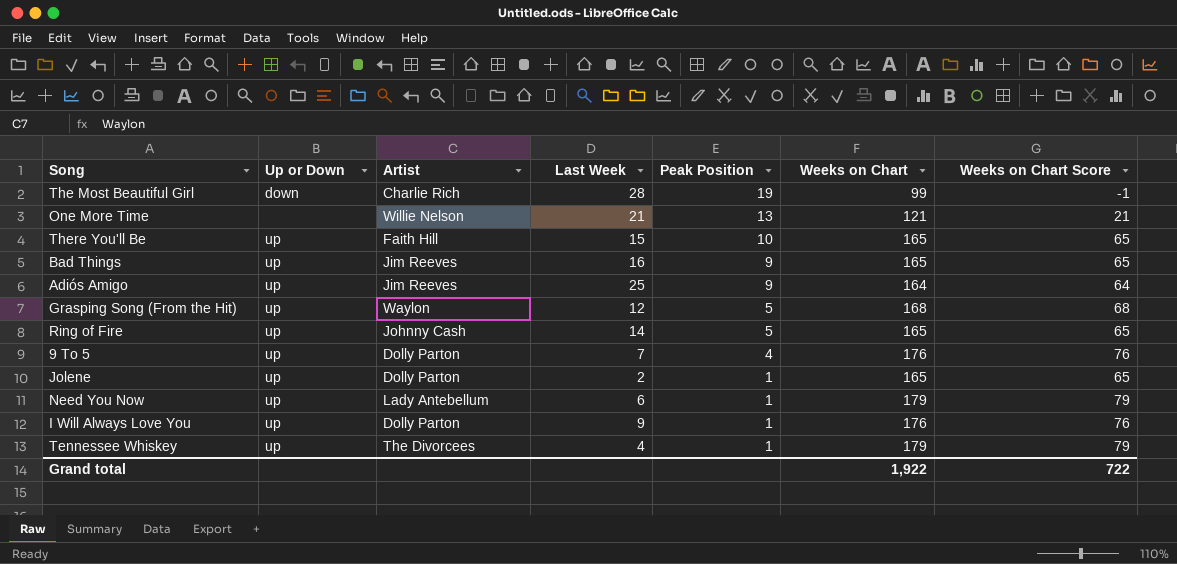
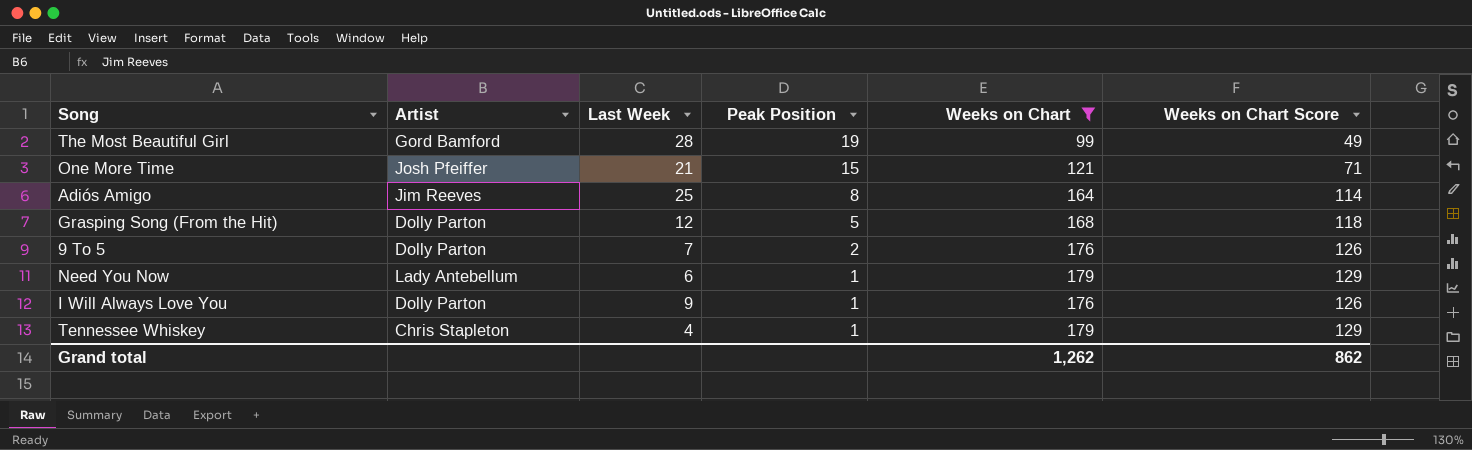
filter: none -> Weeks on Chart != 165
column Up or Down | position: 2 -> none
column Weeks on Chart Score | formula: [Weeks on Chart] - 100 -> [Weeks on Chart] - 50
The Most Beautiful Girl | Artist: Charlie Rich -> Gord Bamford
One More Time | Artist: Willie Nelson -> Josh Pfeiffer
One More Time | Peak Position: 13 -> 15
Adiós Amigo | Peak Position: 9 -> 8
Grasping Song (From the Hit) | Artist: Waylon -> Dolly Parton
9 To 5 | Peak Position: 4 -> 2
Tennessee Whiskey | Artist: The Divorcees -> Chris Stapleton
Grand total | Weeks on Chart: 1,922 -> 1,262
Grand total | Weeks on Chart Score: 722 -> 862

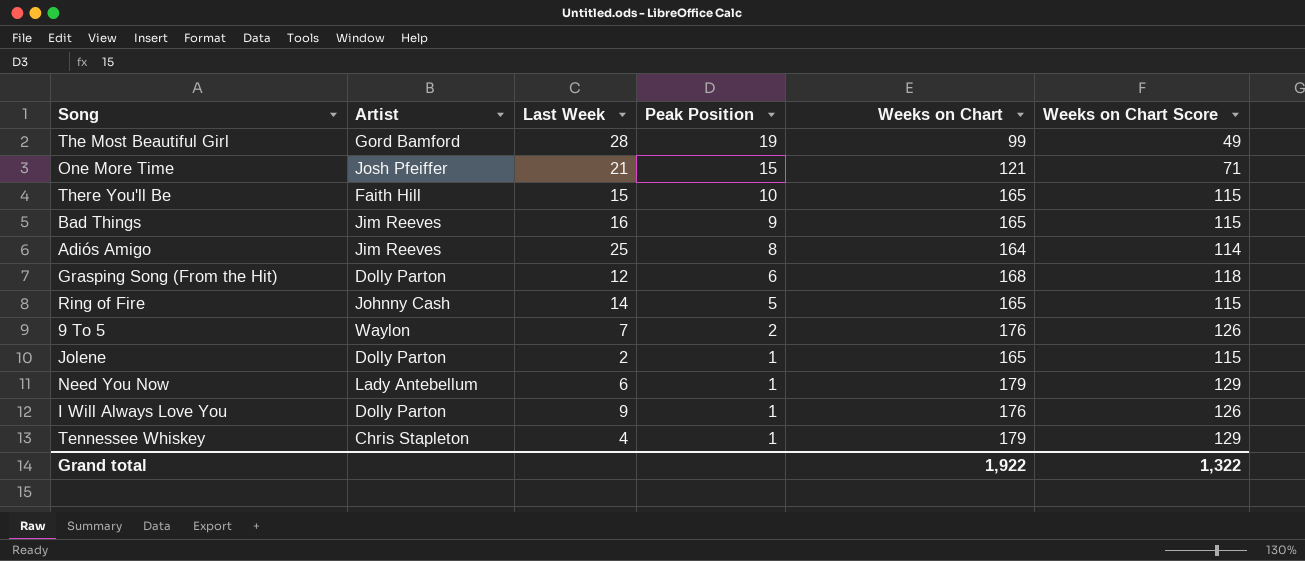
filter: Weeks on Chart != 165 -> none
Grasping Song (From the Hit) | Peak Position: 5 -> 6
9 To 5 | Artist: Dolly Parton -> Waylon
Grand total | Weeks on Chart: 1,262 -> 1,922
Grand total | Weeks on Chart Score: 862 -> 1,322

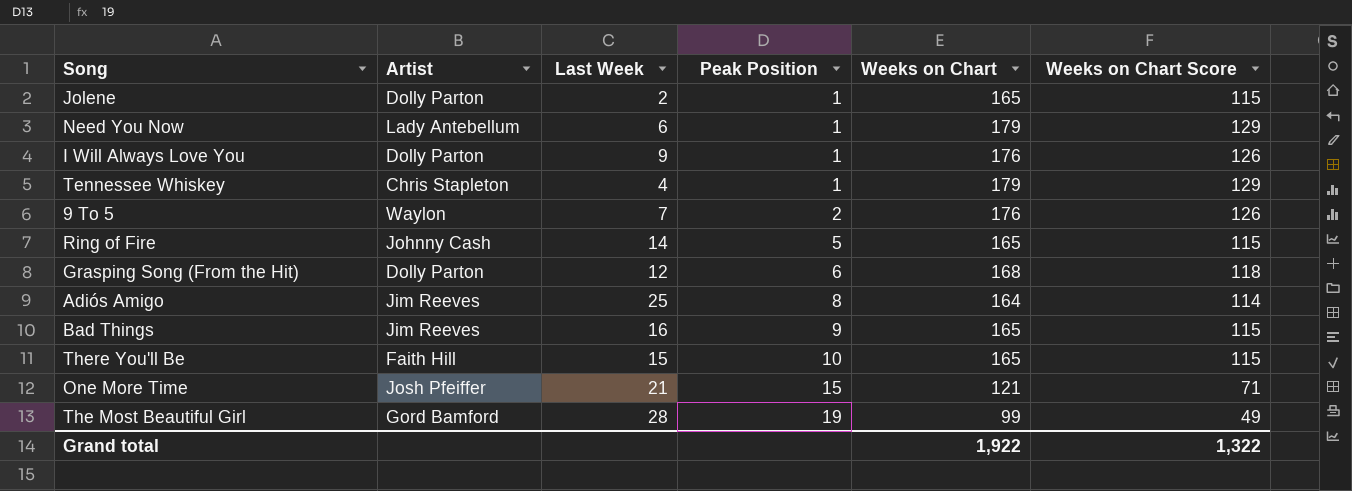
row order: Peak Position descending -> Peak Position ascending

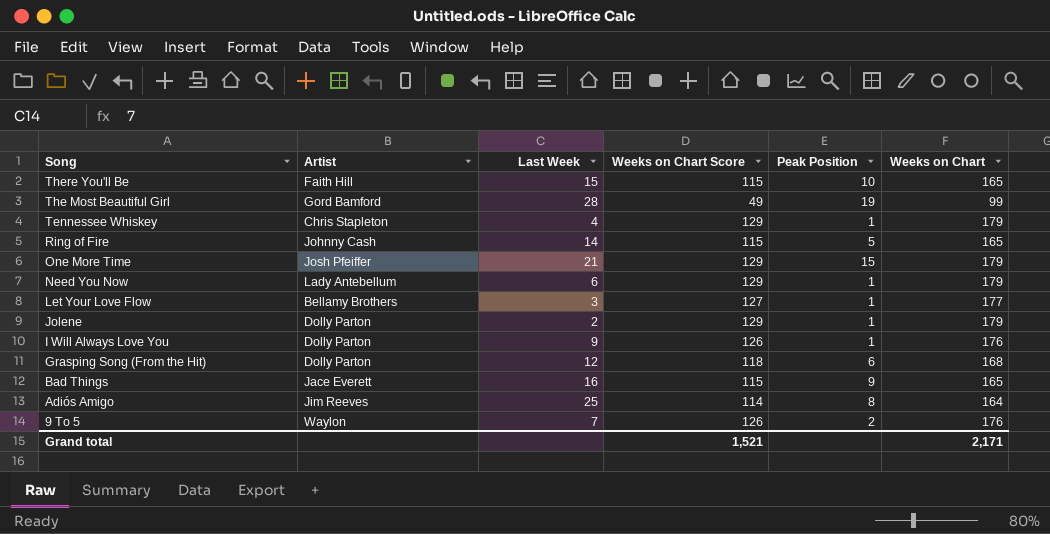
row order: Peak Position ascending -> Song descending
column Weeks on Chart Score | position: 6 -> 4
One More Time | Weeks on Chart Score: 71 -> 129
One More Time | Weeks on Chart: 121 -> 179
row Let Your Love Flow: none -> Bellamy Brothers | 3 | 127 | 1 | 177
Jolene | Weeks on Chart Score: 115 -> 129
Jolene | Weeks on Chart: 165 -> 179
Bad Things | Artist: Jim Reeves -> Jace Everett
Grand total | Weeks on Chart Score: 1,322 -> 1,521
Grand total | Weeks on Chart: 1,922 -> 2,171

